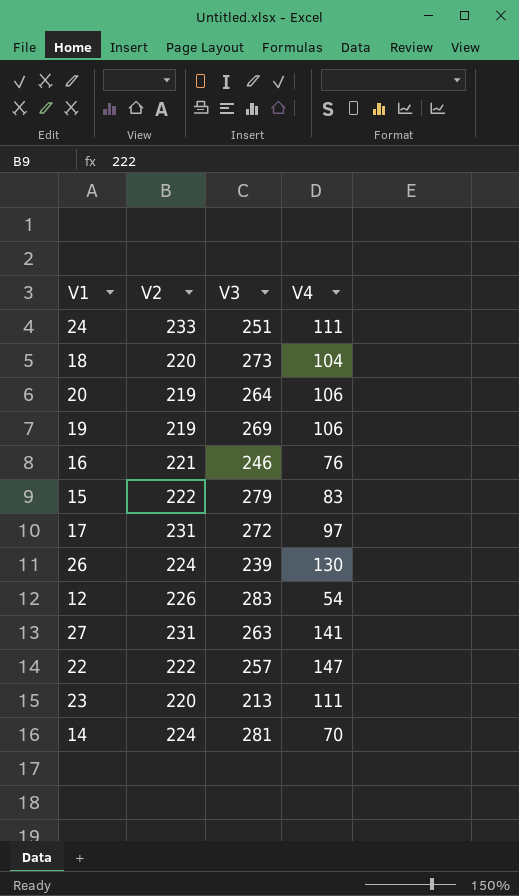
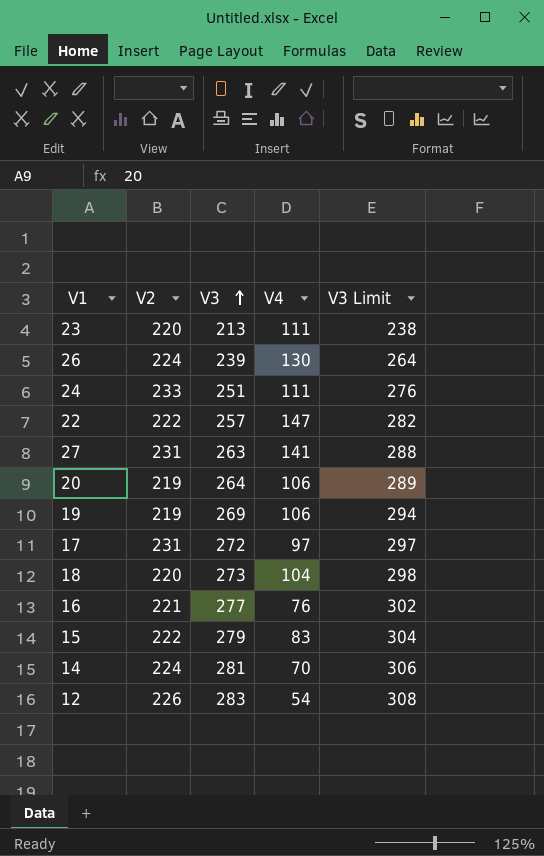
row order: none -> V3 ascending
column V3 Limit | formula: none -> [V3] + 25
16 | V3: 246 -> 277

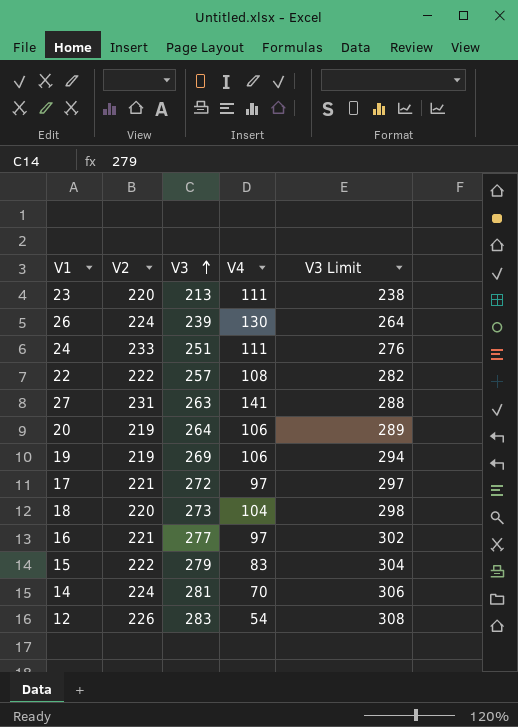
22 | V4: 147 -> 108
17 | V2: 231 -> 221
16 | V4: 76 -> 97

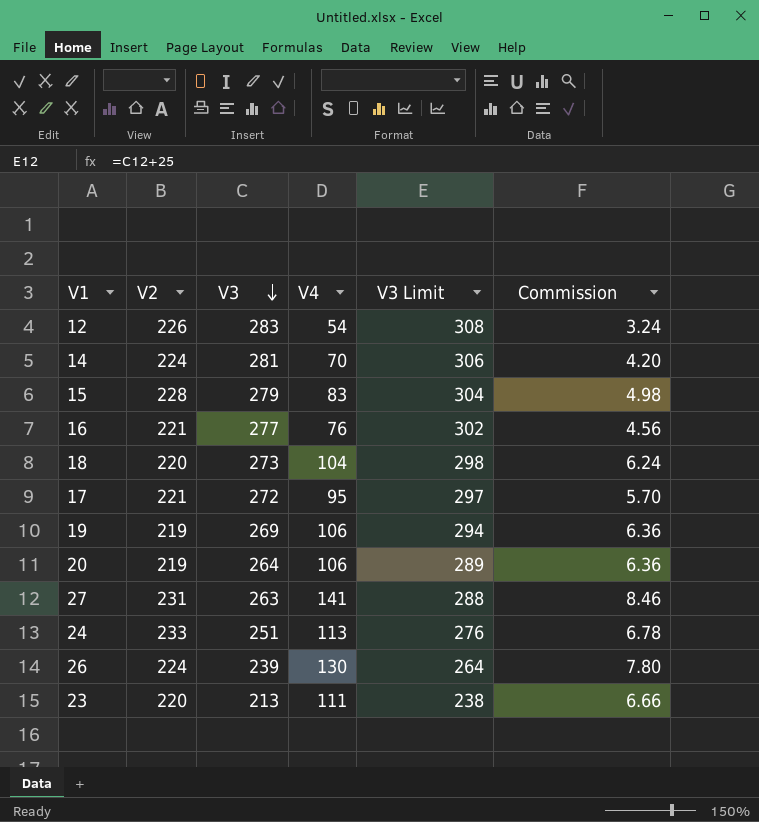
row order: V3 ascending -> V3 descending
column Commission | formula: none -> [V4] * 0.06
row 22: 222 | 257 | 108 | 282 -> none
15 | V2: 222 -> 228
16 | V4: 97 -> 76
17 | V4: 97 -> 95
24 | V4: 111 -> 113

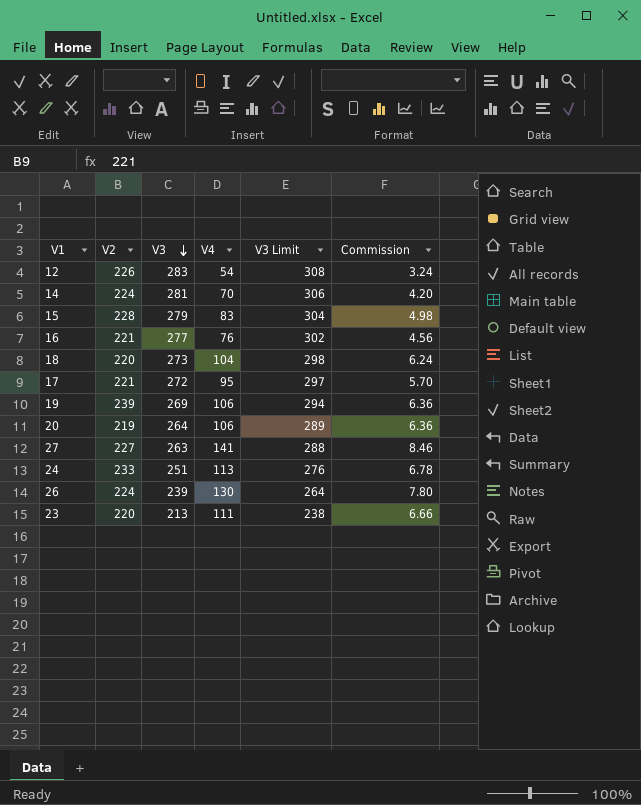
19 | V2: 219 -> 239
27 | V2: 231 -> 227

